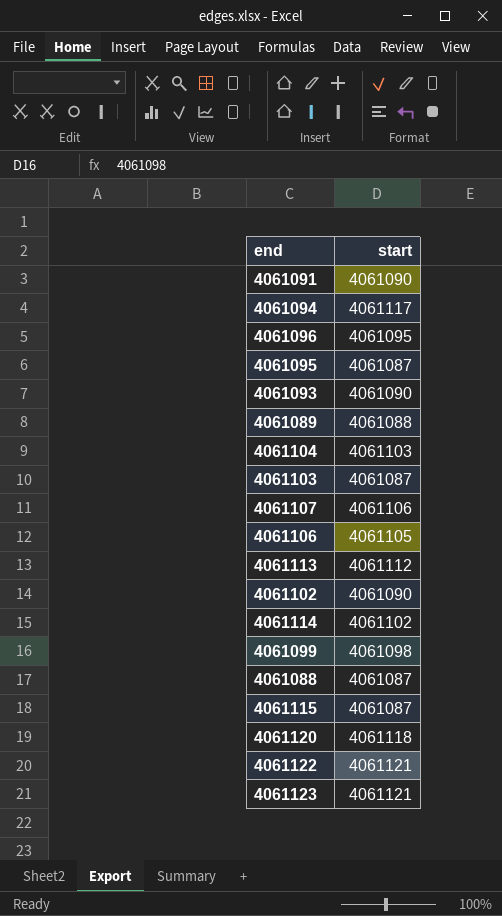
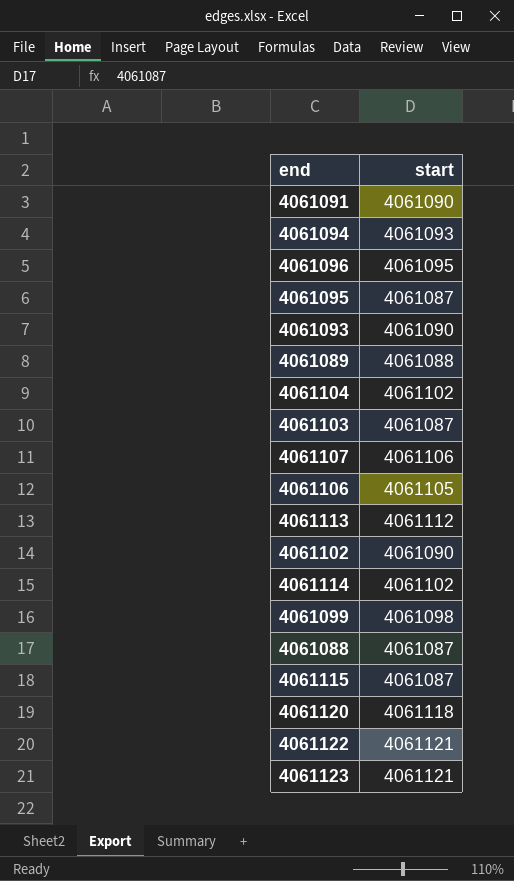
4061094 | start: 4061117 -> 4061093
4061104 | start: 4061103 -> 4061102

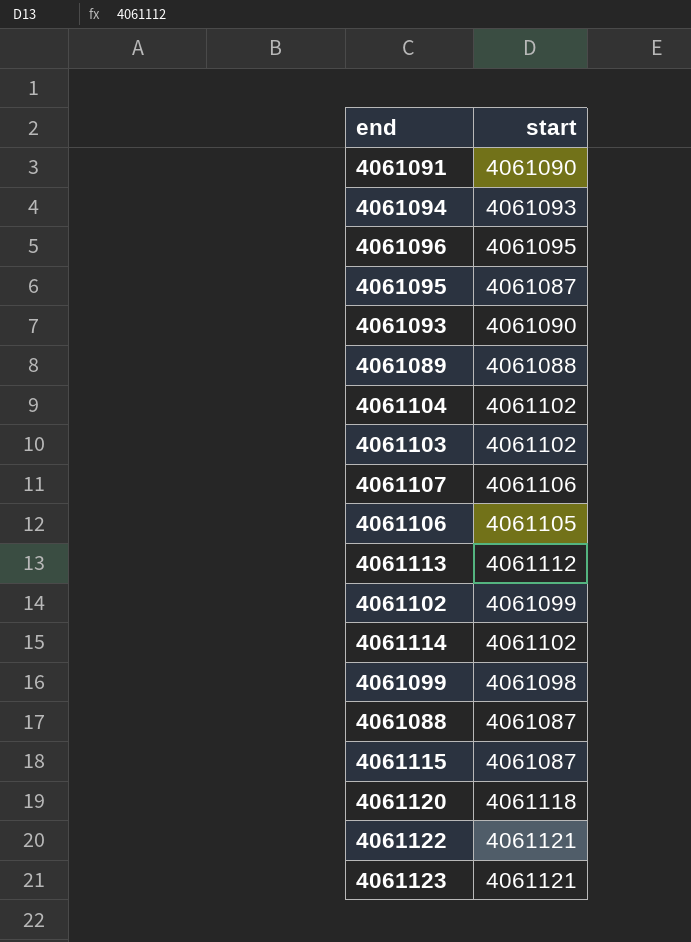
4061103 | start: 4061087 -> 4061102
4061102 | start: 4061090 -> 4061099

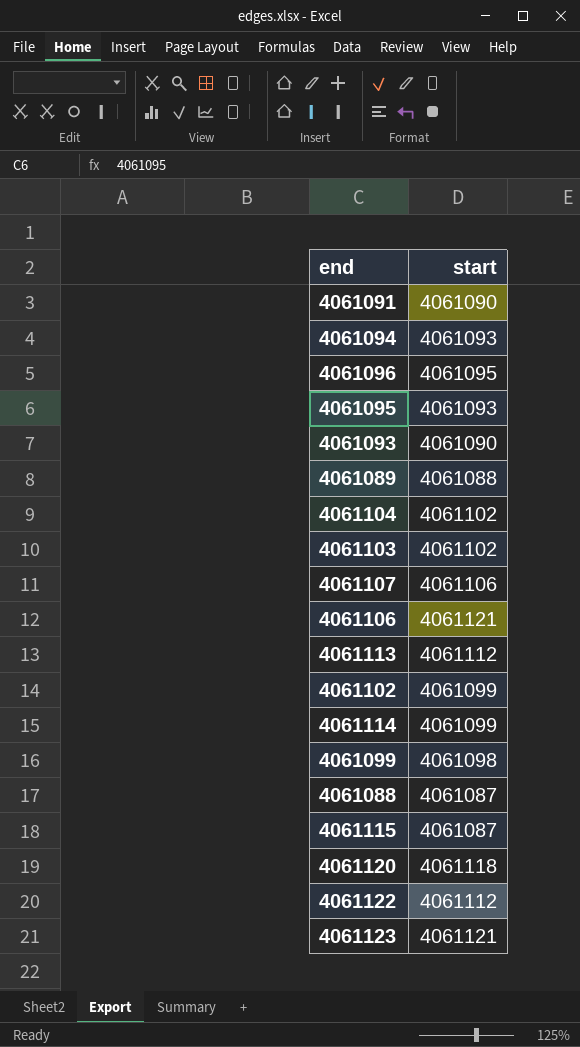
4061095 | start: 4061087 -> 4061093
4061106 | start: 4061105 -> 4061121
4061114 | start: 4061102 -> 4061099
4061122 | start: 4061121 -> 4061112

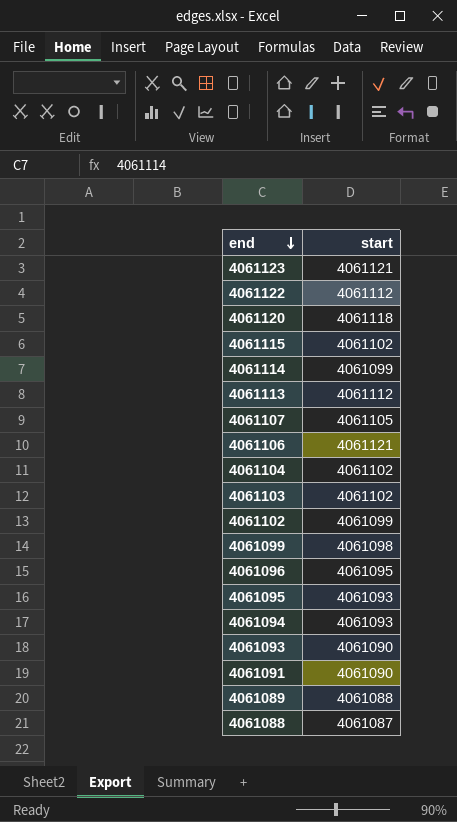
row order: none -> end descending
4061115 | start: 4061087 -> 4061102
4061107 | start: 4061106 -> 4061105

